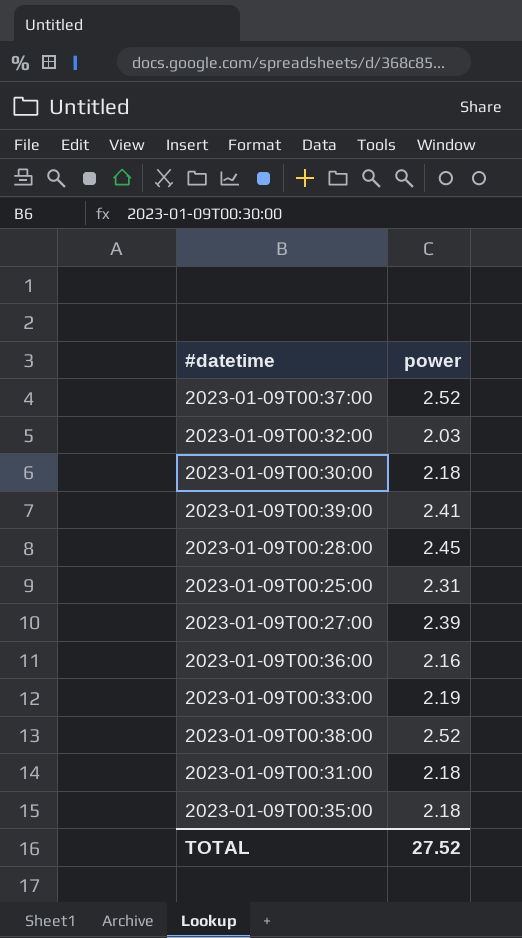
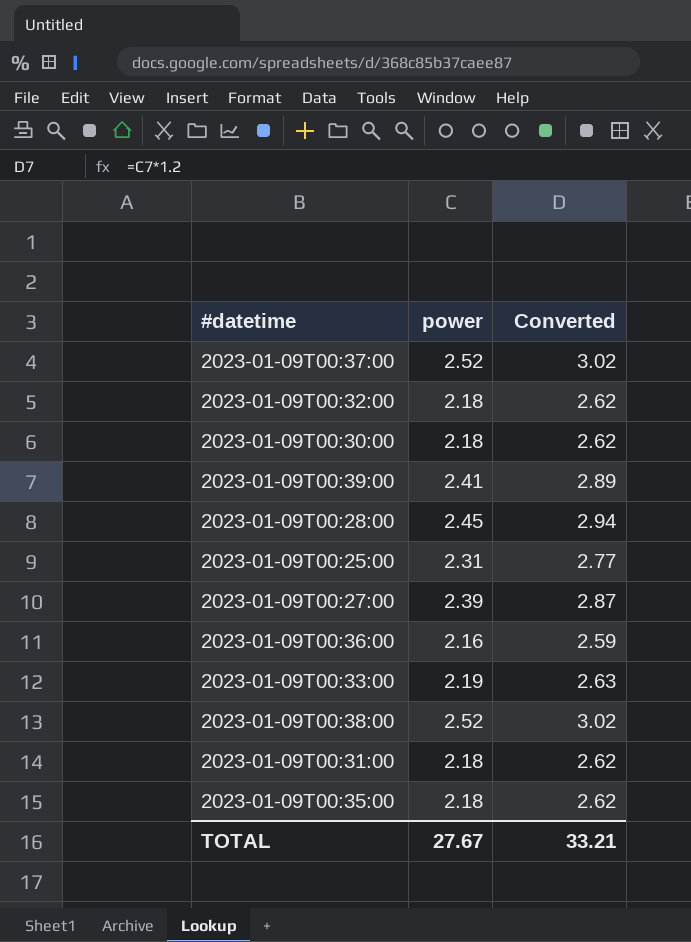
column Converted | formula: none -> [power] * 1.2
2023-01-09T00:32:00 | power: 2.03 -> 2.18
TOTAL | power: 27.52 -> 27.67

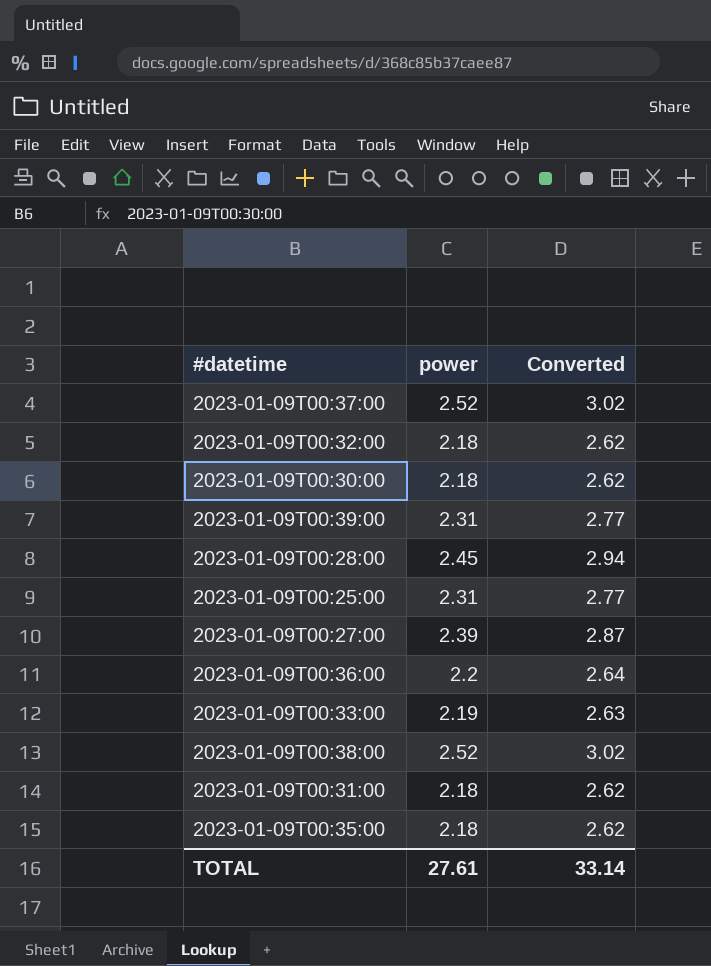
2023-01-09T00:39:00 | power: 2.41 -> 2.31
2023-01-09T00:39:00 | Converted: 2.89 -> 2.77
2023-01-09T00:36:00 | power: 2.16 -> 2.2
2023-01-09T00:36:00 | Converted: 2.59 -> 2.64
TOTAL | power: 27.67 -> 27.61
TOTAL | Converted: 33.21 -> 33.14

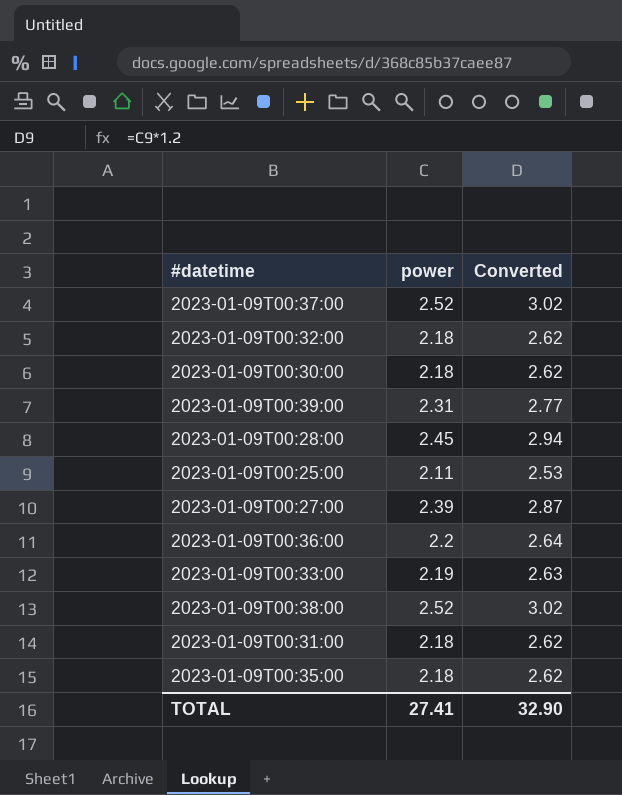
2023-01-09T00:25:00 | power: 2.31 -> 2.11
2023-01-09T00:25:00 | Converted: 2.77 -> 2.53
TOTAL | power: 27.61 -> 27.41
TOTAL | Converted: 33.14 -> 32.90

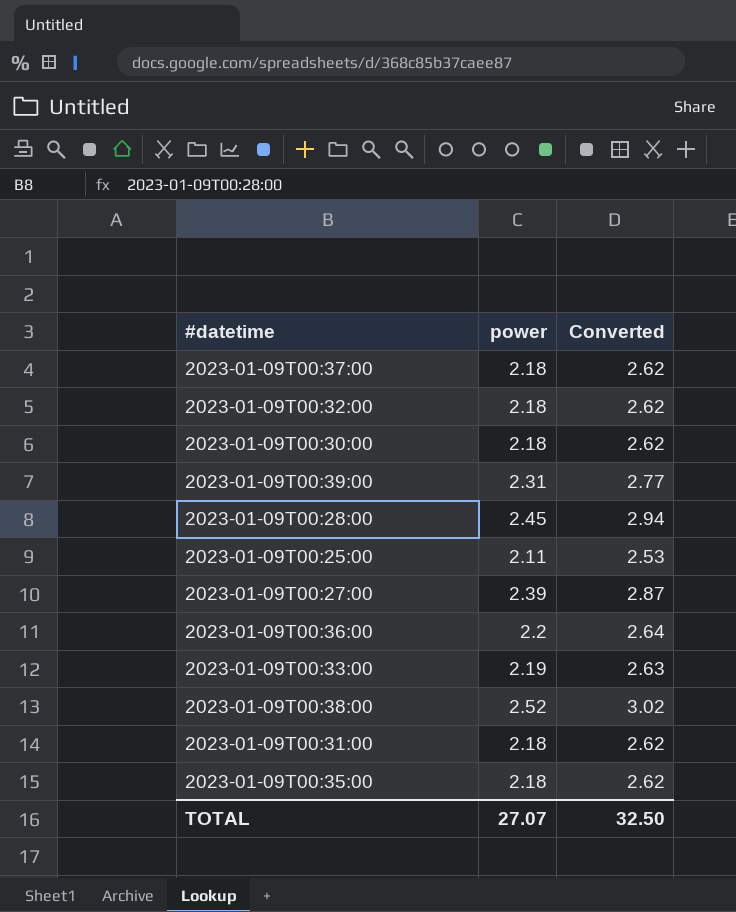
2023-01-09T00:37:00 | power: 2.52 -> 2.18
2023-01-09T00:37:00 | Converted: 3.02 -> 2.62
TOTAL | power: 27.41 -> 27.07
TOTAL | Converted: 32.90 -> 32.50

